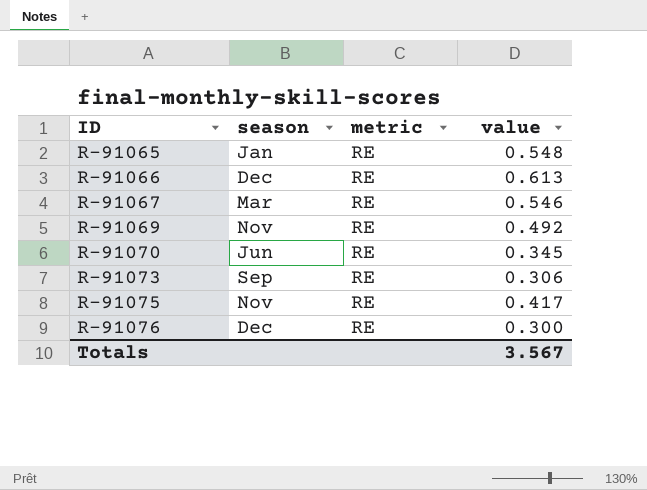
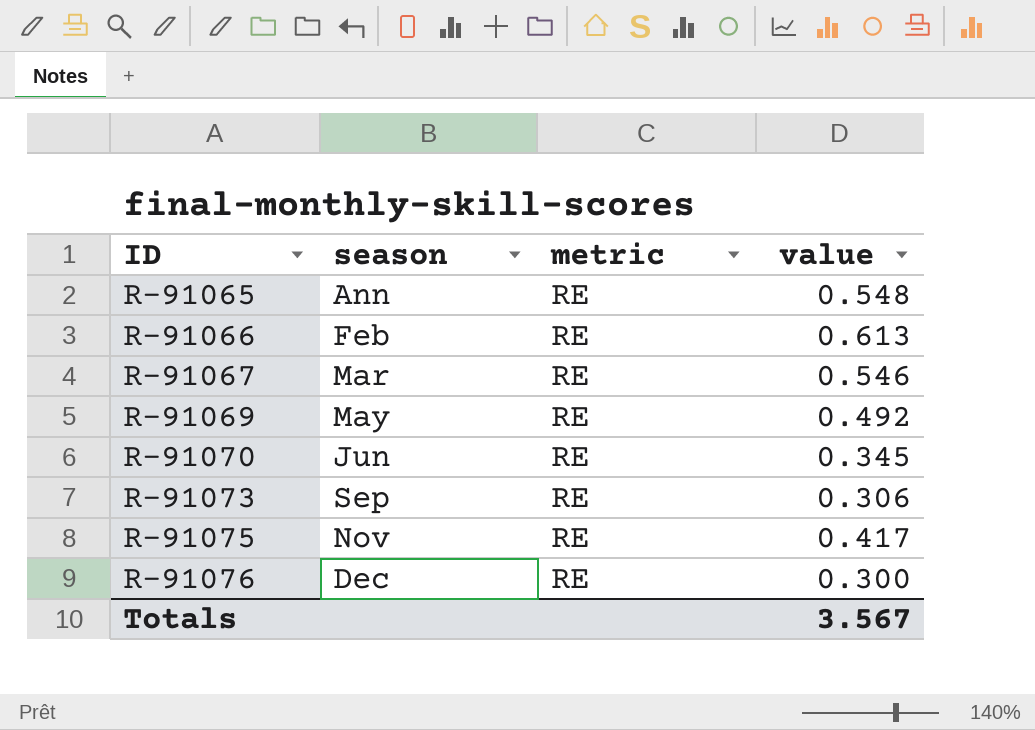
R-91065 | season: Jan -> Ann
R-91066 | season: Dec -> Feb
R-91069 | season: Nov -> May

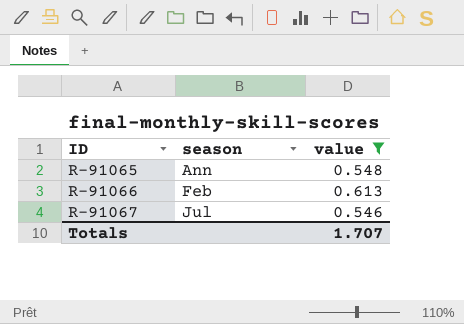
filter: none -> value >= 0.546
column metric | position: 3 -> none
R-91067 | season: Mar -> Jul
Totals | value: 3.567 -> 1.707

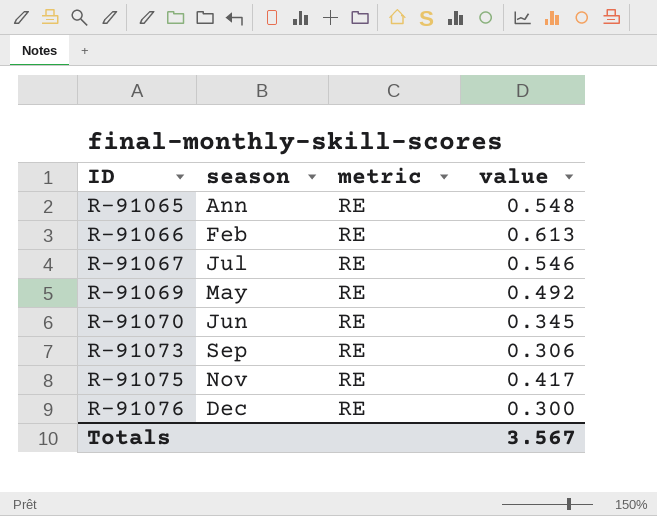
filter: value >= 0.546 -> none
column metric | position: none -> 3
Totals | value: 1.707 -> 3.567

